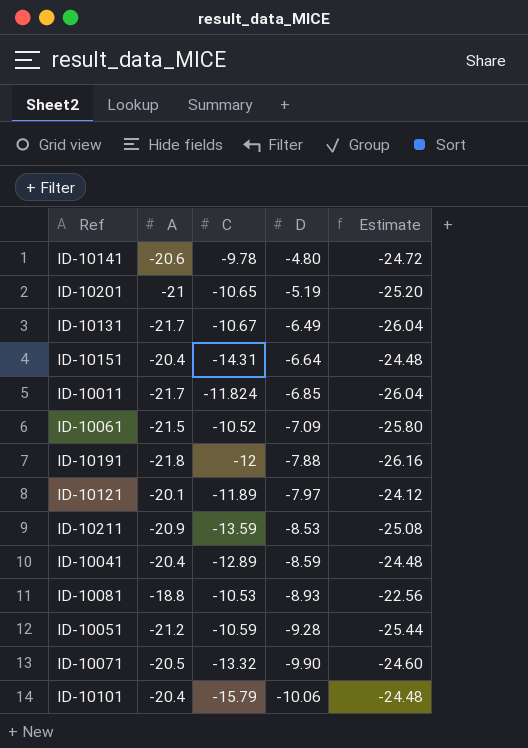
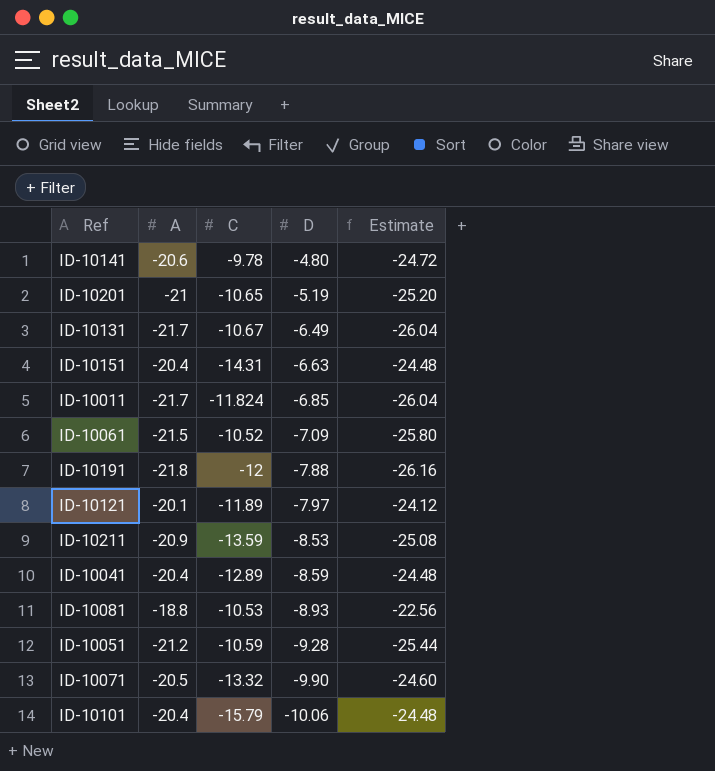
ID-10151 | D: -6.64 -> -6.63

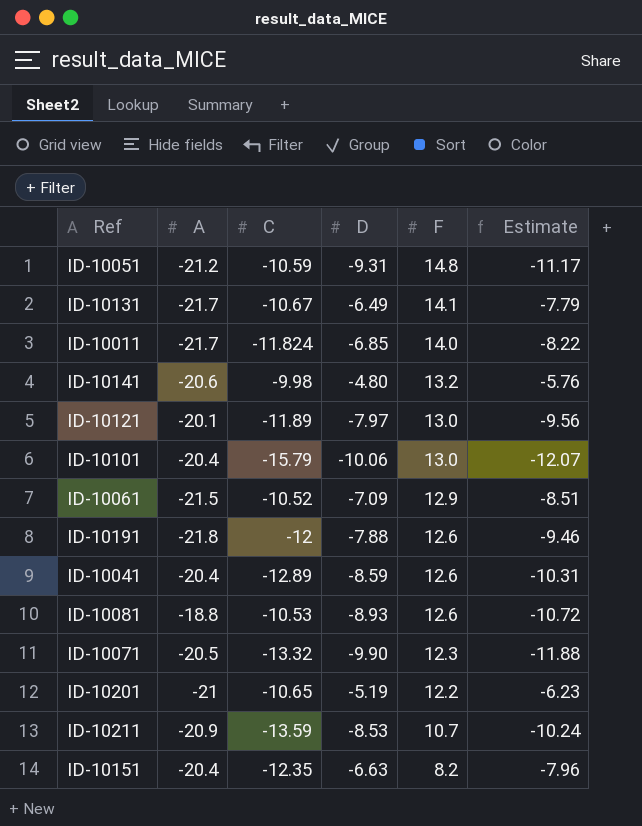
row order: D descending -> F descending
column F | position: none -> 5
column Estimate | formula: [A] * 1.2 -> [D] * 1.2
ID-10051 | D: -9.28 -> -9.31
ID-10141 | C: -9.78 -> -9.98
ID-10151 | C: -14.31 -> -12.35

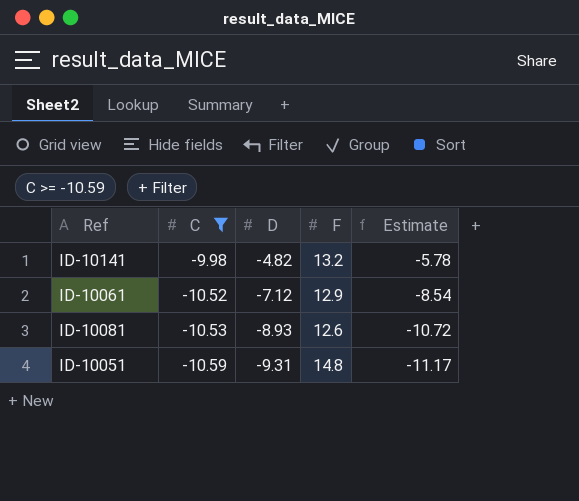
filter: none -> C >= -10.59
row order: F descending -> C descending
column A | position: 2 -> none
ID-10141 | D: -4.80 -> -4.82
ID-10141 | Estimate: -5.76 -> -5.78
ID-10061 | D: -7.09 -> -7.12
ID-10061 | Estimate: -8.51 -> -8.54

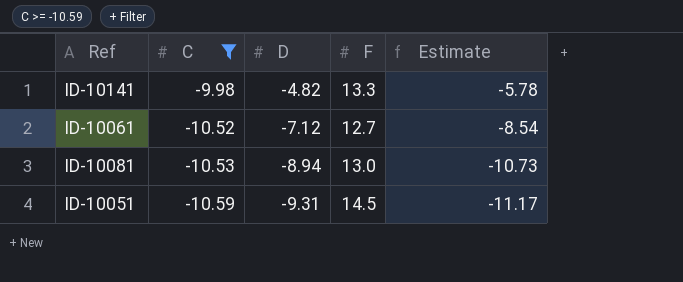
ID-10141 | F: 13.2 -> 13.3
ID-10061 | F: 12.9 -> 12.7
ID-10081 | D: -8.93 -> -8.94
ID-10081 | F: 12.6 -> 13.0
ID-10081 | Estimate: -10.72 -> -10.73
ID-10051 | F: 14.8 -> 14.5

